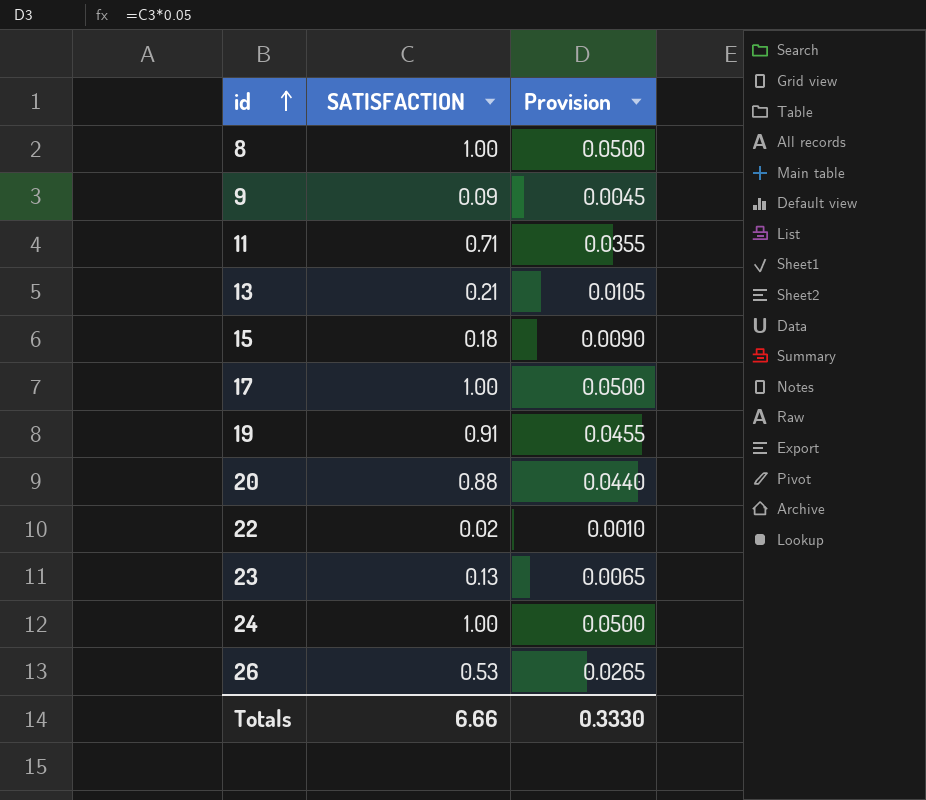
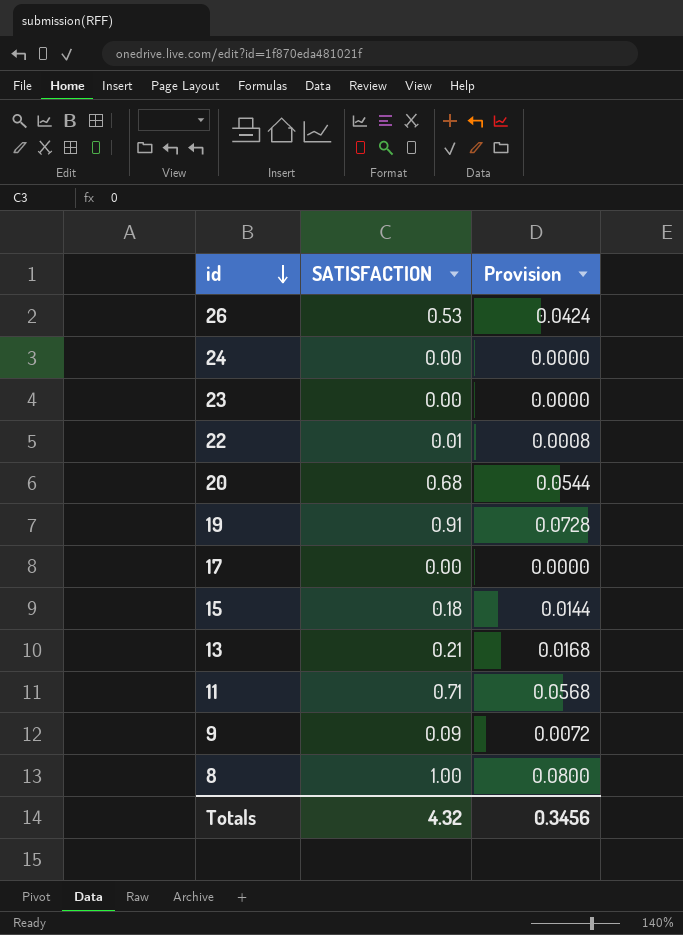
row order: id ascending -> id descending
column Provision | formula: [SATISFACTION] * 0.05 -> [SATISFACTION] * 0.08
24 | SATISFACTION: 1.00 -> 0.00
23 | SATISFACTION: 0.13 -> 0.00
22 | SATISFACTION: 0.02 -> 0.01
20 | SATISFACTION: 0.88 -> 0.68
17 | SATISFACTION: 1.00 -> 0.00
Totals | SATISFACTION: 6.66 -> 4.32
Totals | Provision: 0.3330 -> 0.3456

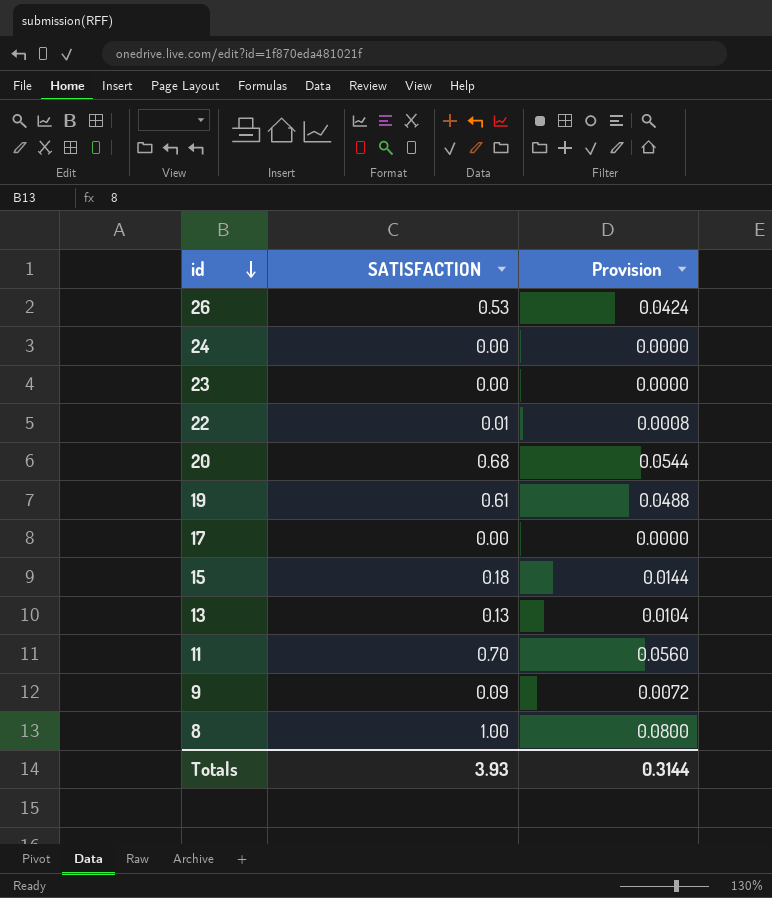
19 | SATISFACTION: 0.91 -> 0.61
19 | Provision: 0.0728 -> 0.0488
13 | SATISFACTION: 0.21 -> 0.13
13 | Provision: 0.0168 -> 0.0104
11 | SATISFACTION: 0.71 -> 0.70
11 | Provision: 0.0568 -> 0.0560
Totals | SATISFACTION: 4.32 -> 3.93
Totals | Provision: 0.3456 -> 0.3144

